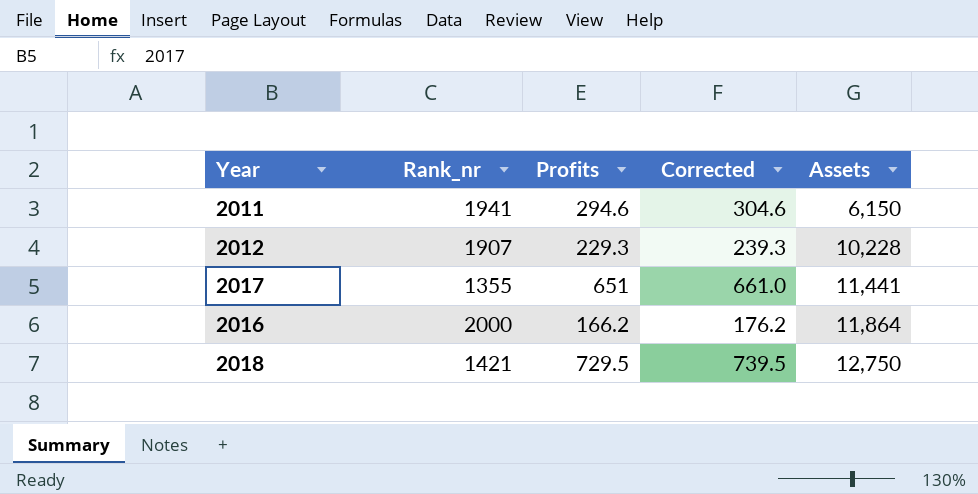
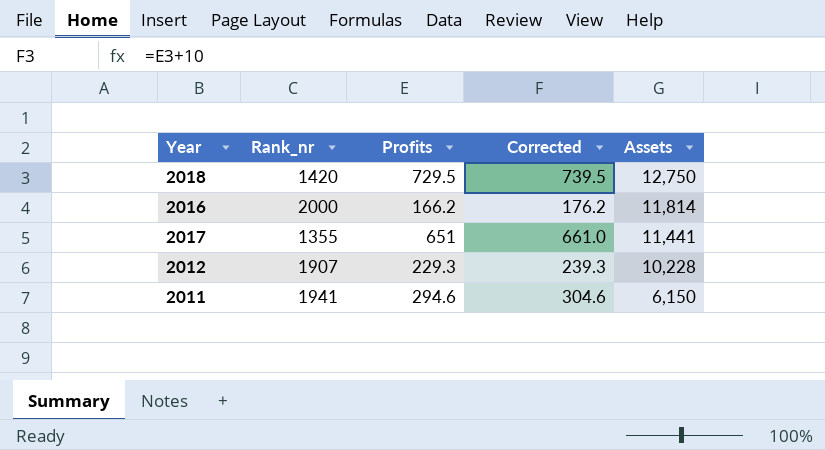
row order: Assets ascending -> Assets descending
2018 | Rank_nr: 1421 -> 1420
2016 | Assets: 11,864 -> 11,814

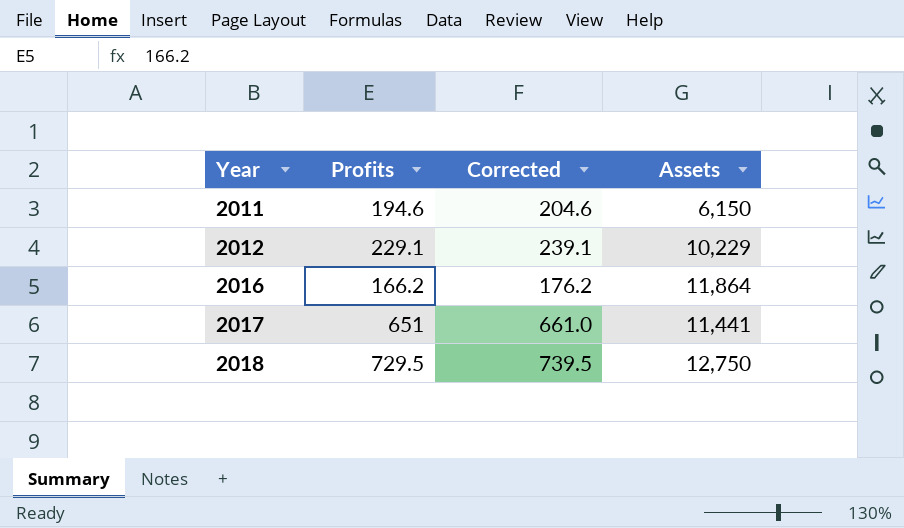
row order: Assets descending -> Year ascending
column Rank_nr | position: 2 -> none
2011 | Profits: 294.6 -> 194.6
2011 | Corrected: 304.6 -> 204.6
2012 | Profits: 229.3 -> 229.1
2012 | Corrected: 239.3 -> 239.1
2012 | Assets: 10,228 -> 10,229
2016 | Assets: 11,814 -> 11,864

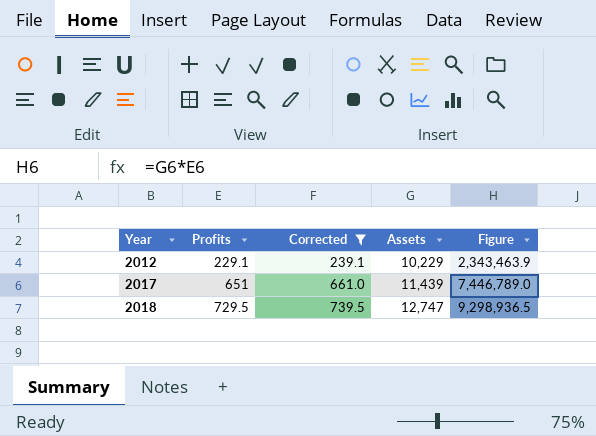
filter: none -> Corrected >= 239.1
column Figure | formula: none -> [Profits] * [Assets]
2017 | Assets: 11,441 -> 11,439
2018 | Assets: 12,750 -> 12,747

